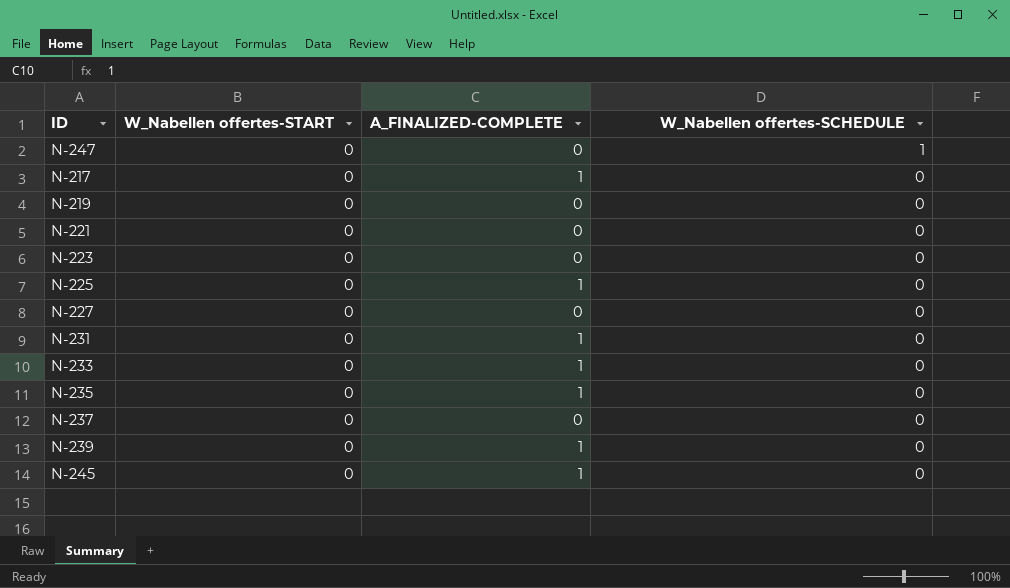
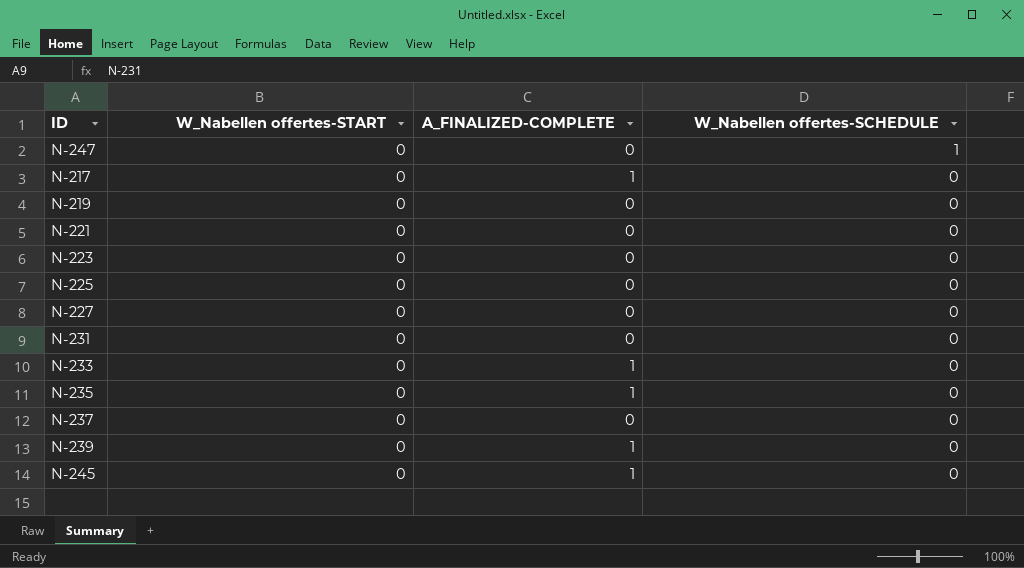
N-225 | A_FINALIZED-COMPLETE: 1 -> 0
N-231 | A_FINALIZED-COMPLETE: 1 -> 0

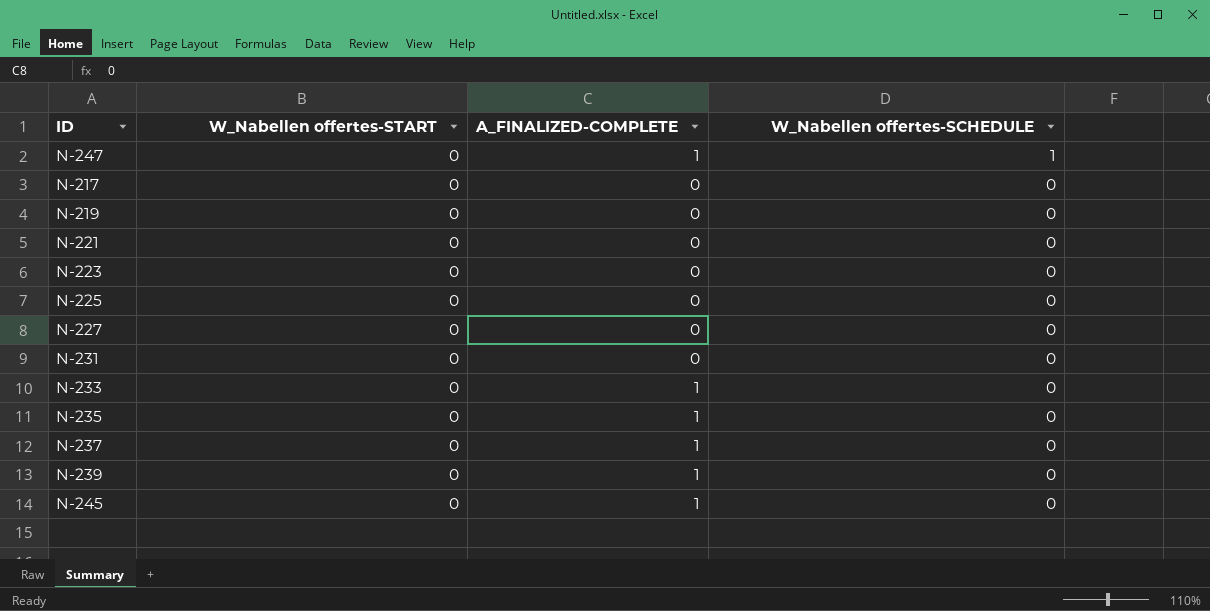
N-247 | A_FINALIZED-COMPLETE: 0 -> 1
N-217 | A_FINALIZED-COMPLETE: 1 -> 0
N-237 | A_FINALIZED-COMPLETE: 0 -> 1

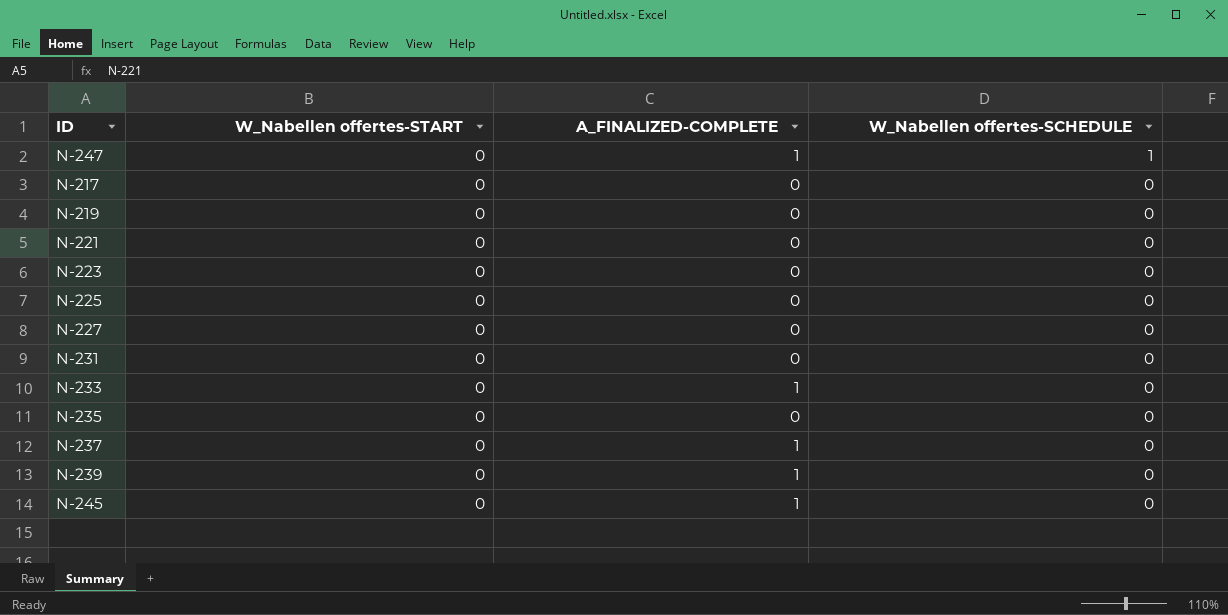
N-235 | A_FINALIZED-COMPLETE: 1 -> 0

